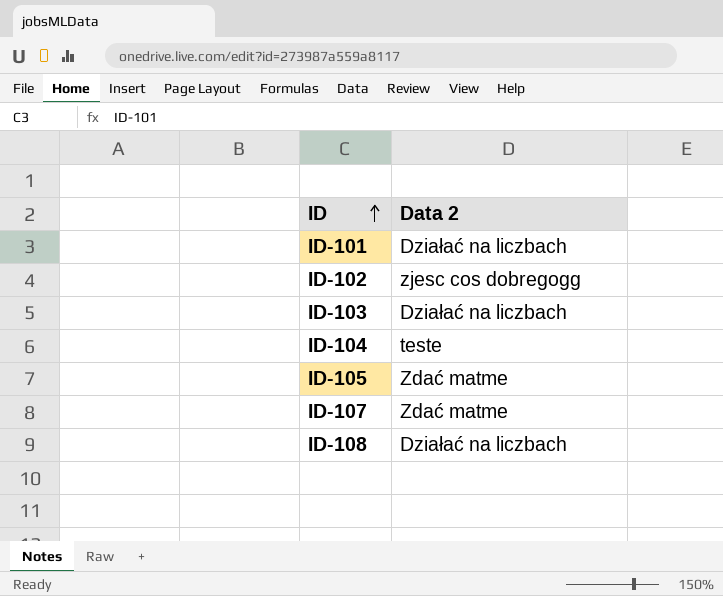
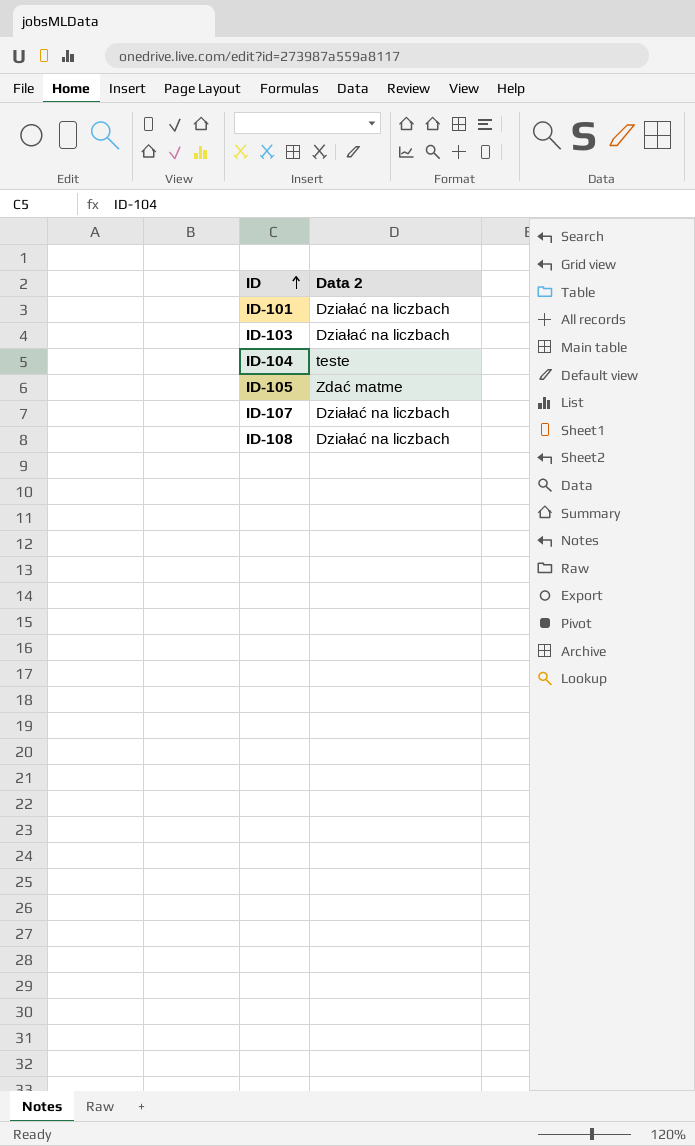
row ID-102: zjesc cos dobregogg -> none
ID-107 | Data 2: Zdać matme -> Działać na liczbach

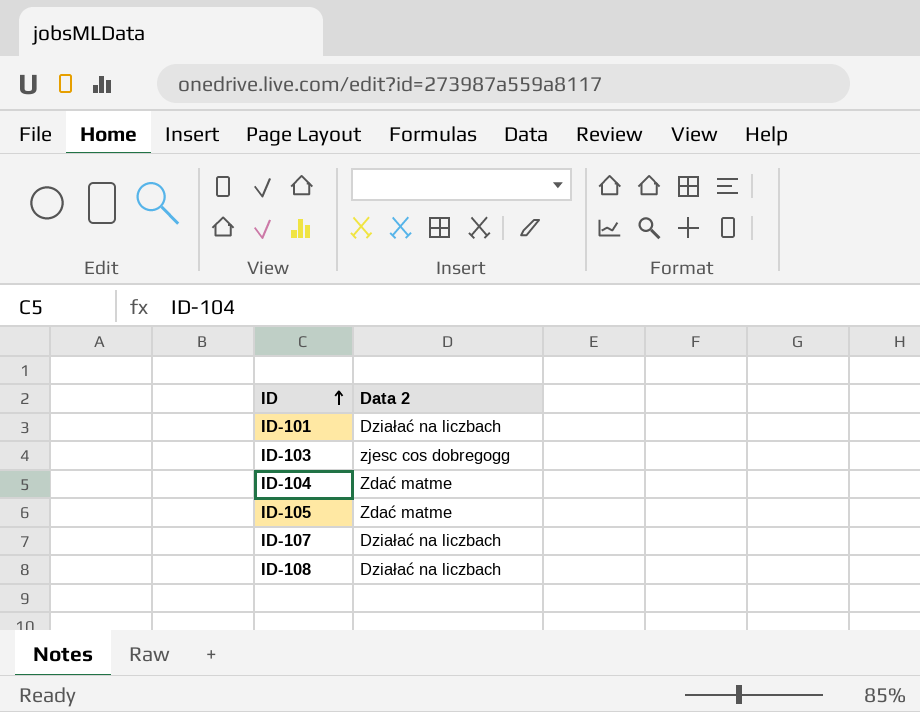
ID-103 | Data 2: Działać na liczbach -> zjesc cos dobregogg
ID-104 | Data 2: teste -> Zdać matme

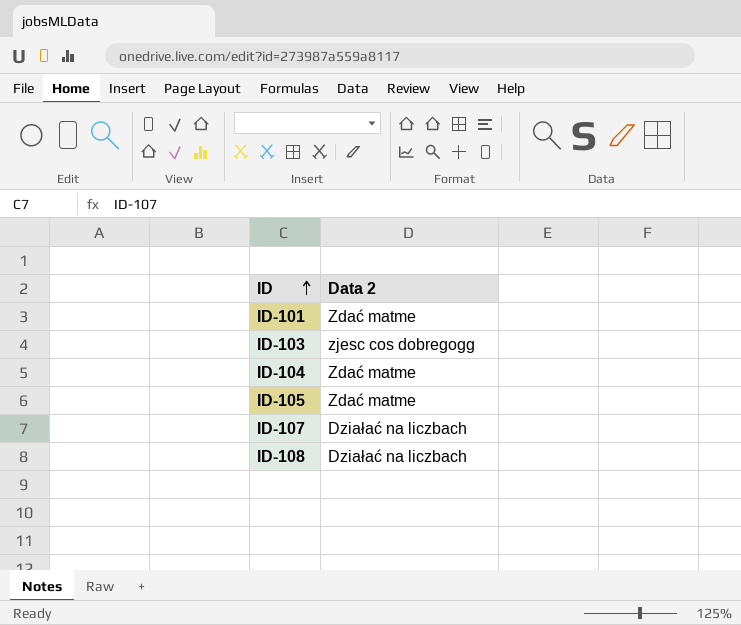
ID-101 | Data 2: Działać na liczbach -> Zdać matme

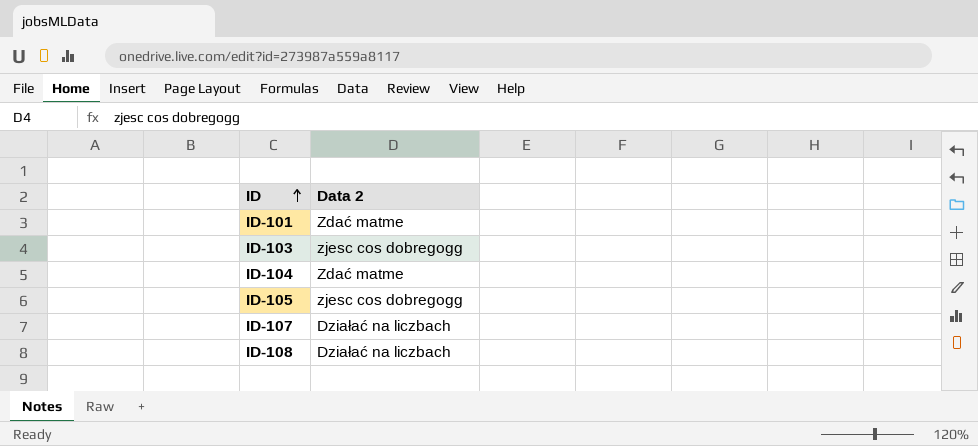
ID-105 | Data 2: Zdać matme -> zjesc cos dobregogg

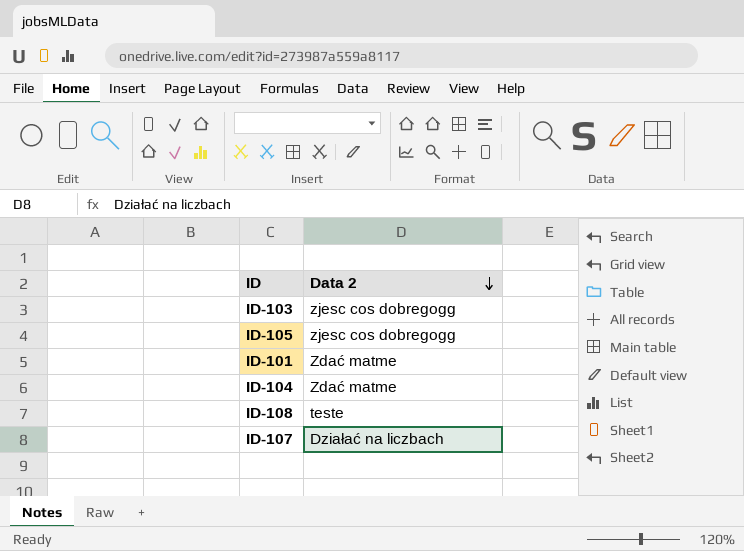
row order: ID ascending -> Data 2 descending
ID-108 | Data 2: Działać na liczbach -> teste

